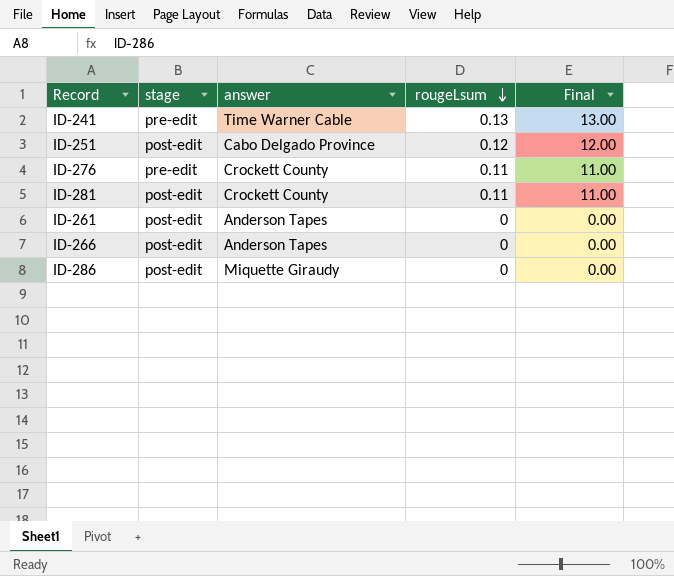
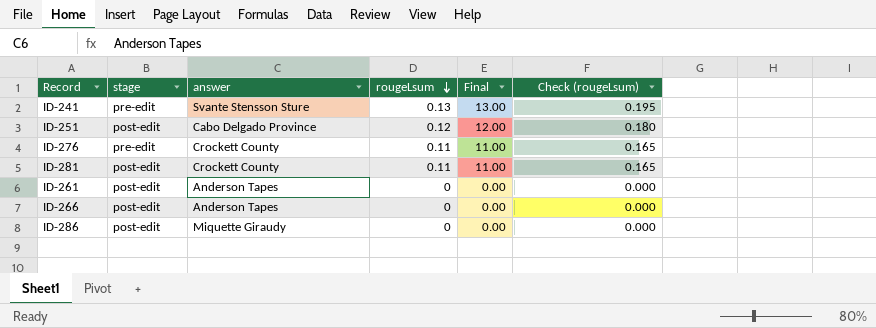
column Check (rougeLsum) | formula: none -> [rougeLsum] * 1.5
ID-241 | answer: Time Warner Cable -> Svante Stensson Sture

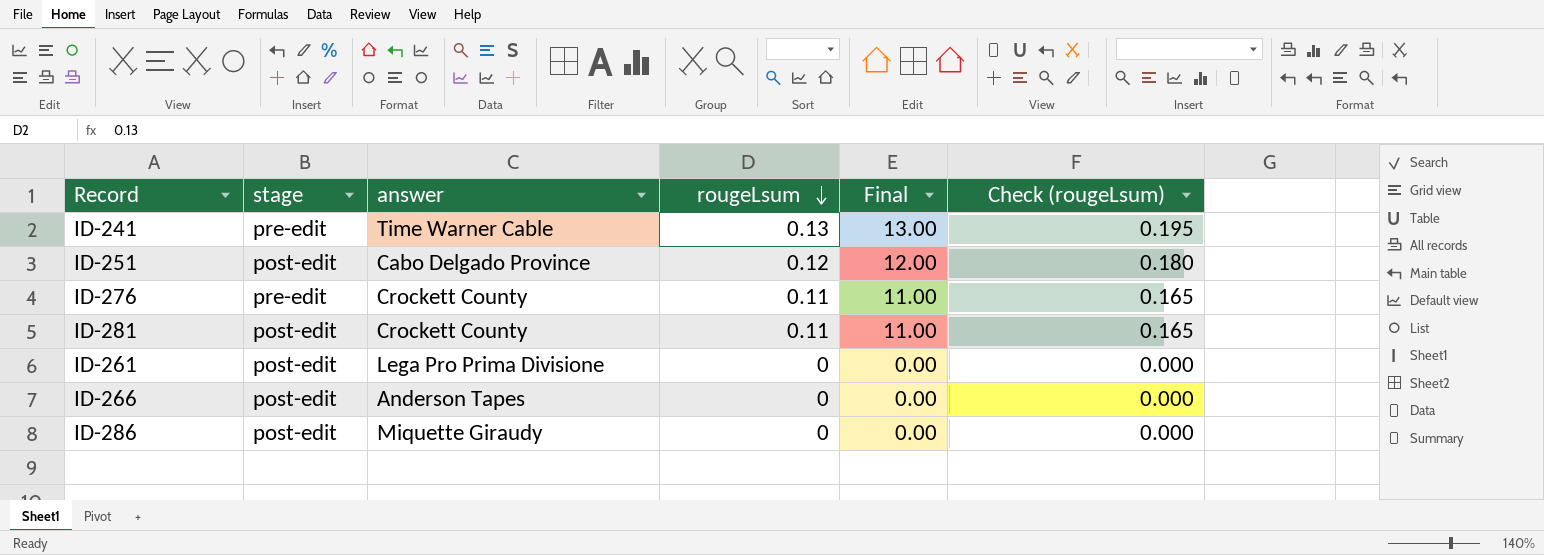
ID-241 | answer: Svante Stensson Sture -> Time Warner Cable
ID-261 | answer: Anderson Tapes -> Lega Pro Prima Divisione

